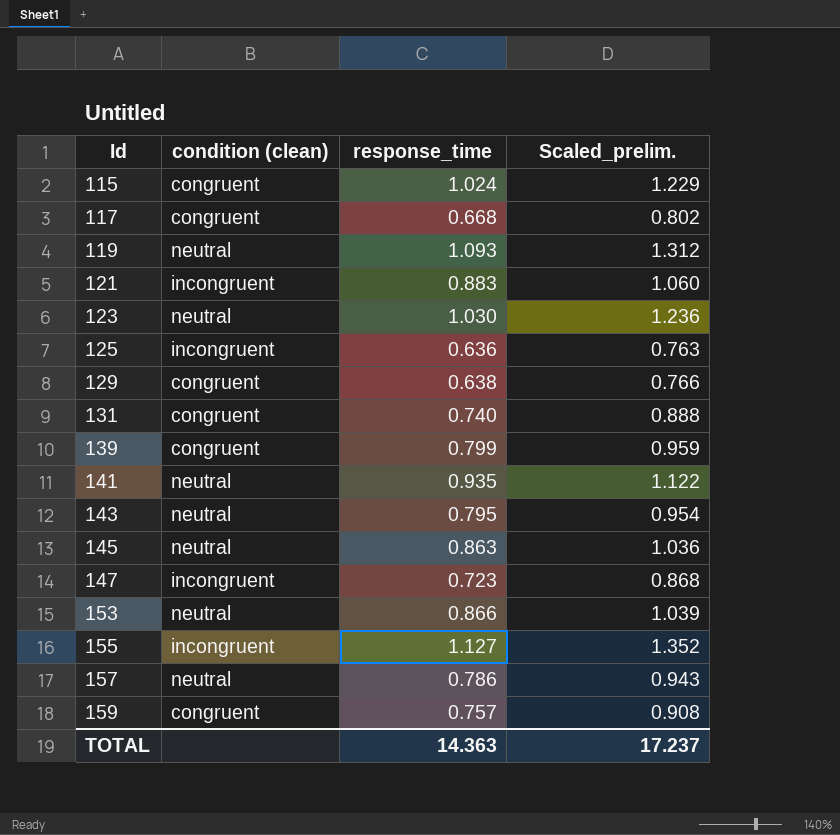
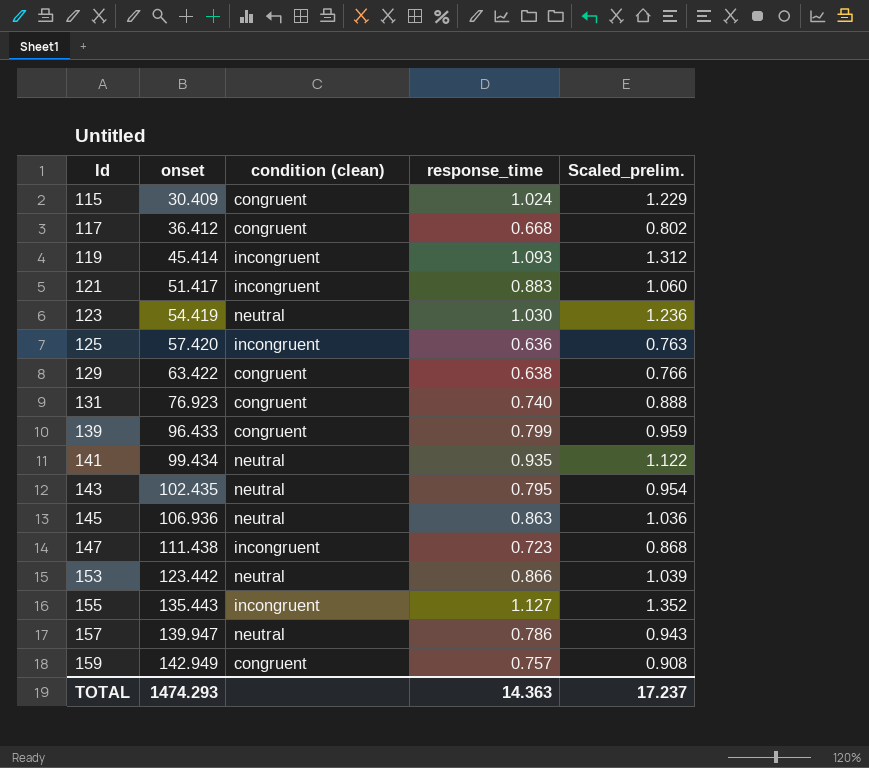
column onset | position: none -> 2
119 | condition (clean): neutral -> incongruent

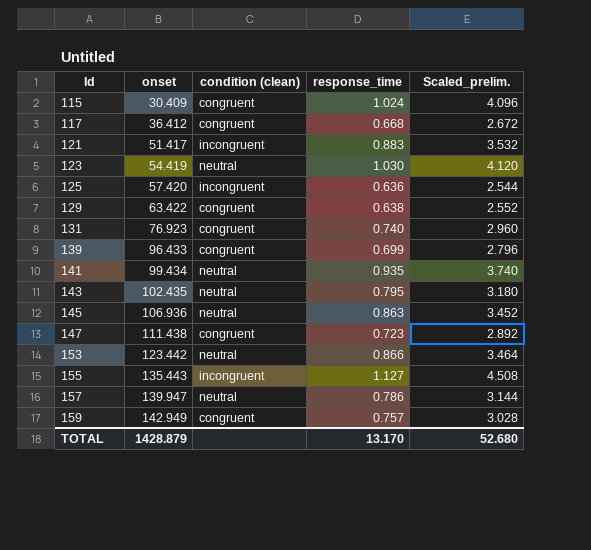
column Scaled_prelim. | formula: [response_time] * 1.2 -> [response_time] * 4
row 119: 45.414 | incongruent | 1.093 | 1.312 -> none
139 | response_time: 0.799 -> 0.699
147 | condition (clean): incongruent -> congruent
TOTAL | onset: 1474.293 -> 1428.879
TOTAL | response_time: 14.363 -> 13.170
TOTAL | Scaled_prelim.: 17.237 -> 52.680

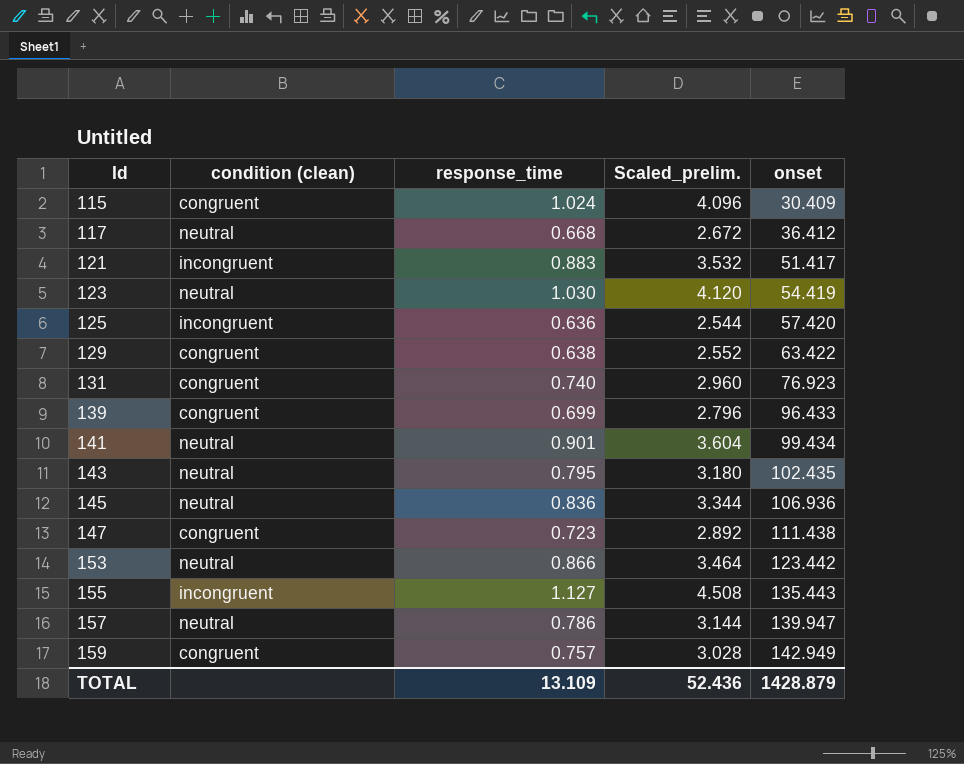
column onset | position: 2 -> 5
117 | condition (clean): congruent -> neutral
141 | response_time: 0.935 -> 0.901
141 | Scaled_prelim.: 3.740 -> 3.604
145 | response_time: 0.863 -> 0.836
145 | Scaled_prelim.: 3.452 -> 3.344
TOTAL | response_time: 13.170 -> 13.109
TOTAL | Scaled_prelim.: 52.680 -> 52.436

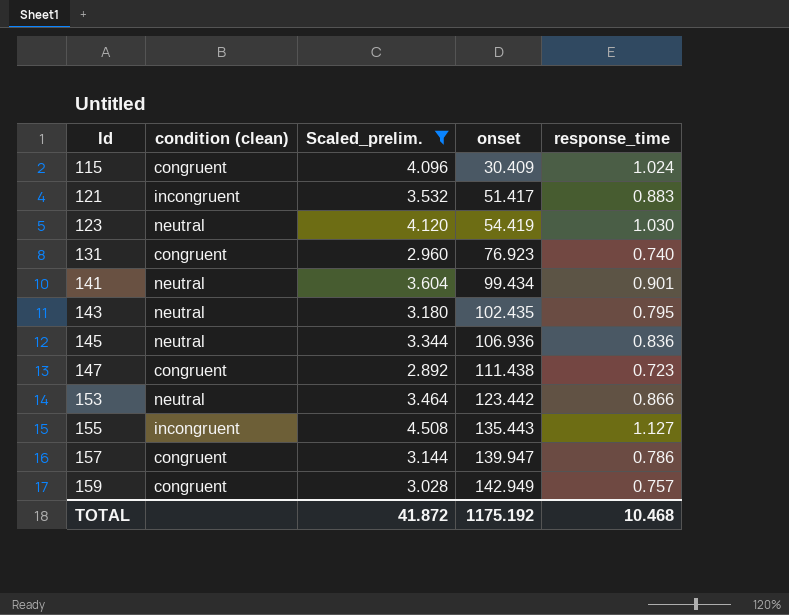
filter: none -> Scaled_prelim. >= 2.892
column response_time | position: 3 -> 5
157 | condition (clean): neutral -> congruent
TOTAL | Scaled_prelim.: 52.436 -> 41.872
TOTAL | onset: 1428.879 -> 1175.192
TOTAL | response_time: 13.109 -> 10.468

